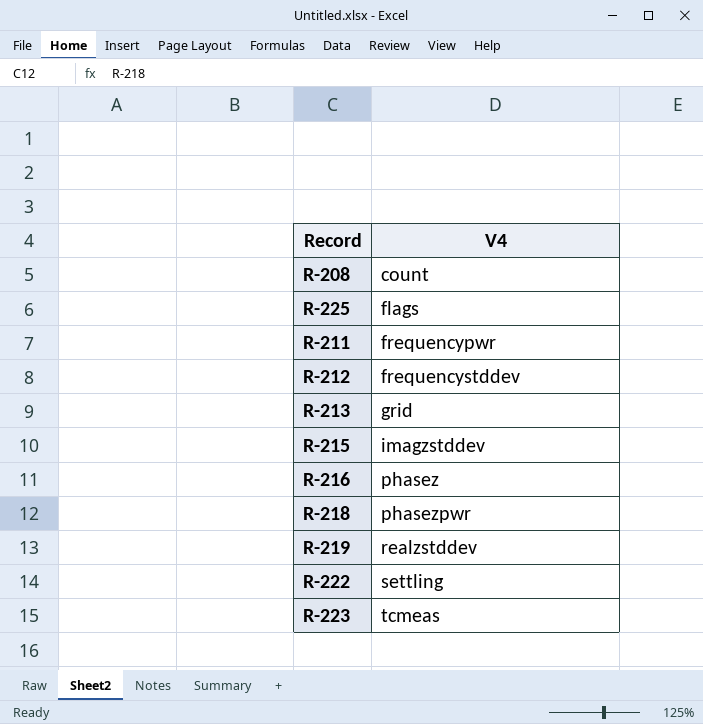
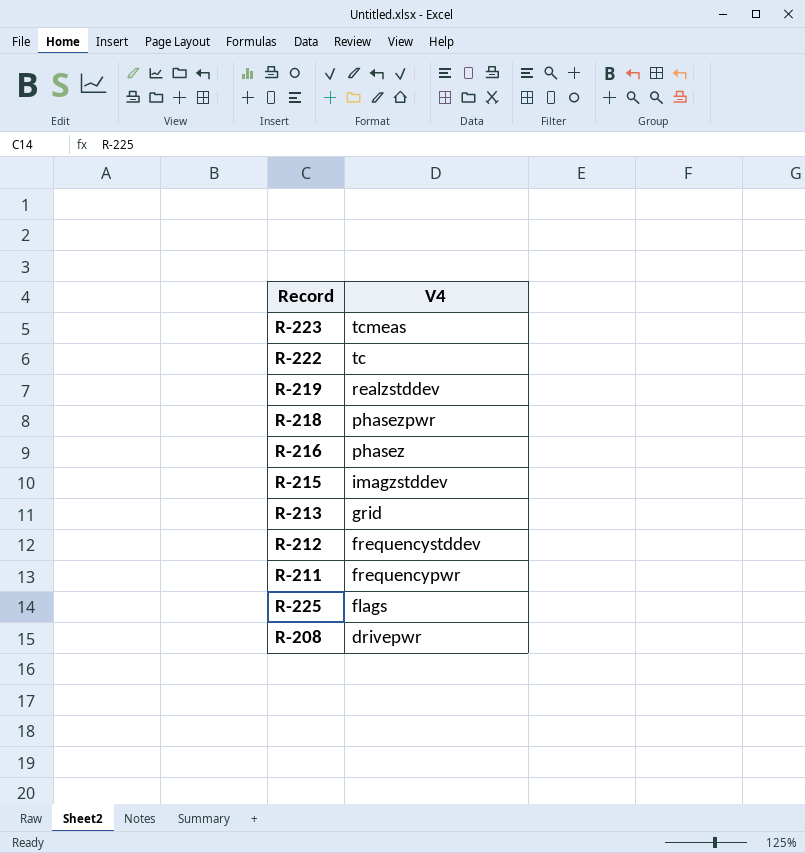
row order: V4 ascending -> V4 descending
R-222 | V4: settling -> tc
R-208 | V4: count -> drivepwr

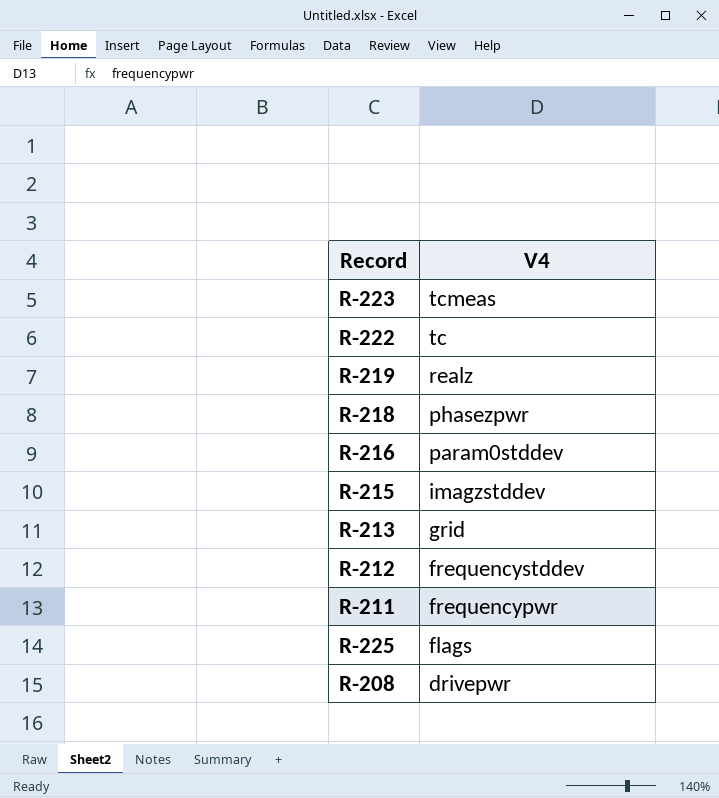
R-219 | V4: realzstddev -> realz
R-216 | V4: phasez -> param0stddev

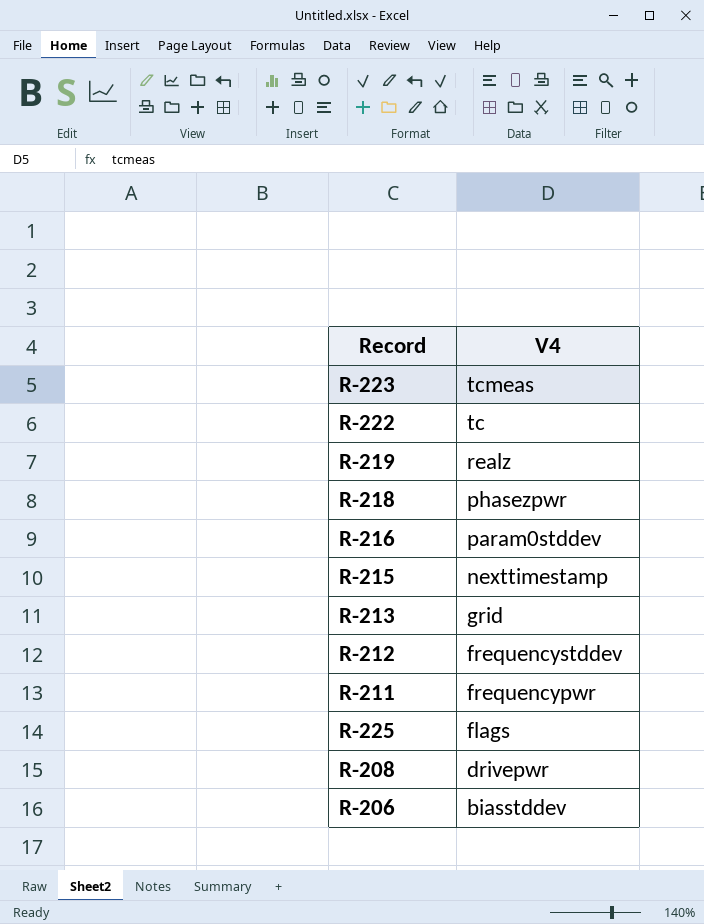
R-215 | V4: imagzstddev -> nexttimestamp
row R-206: none -> biasstddev

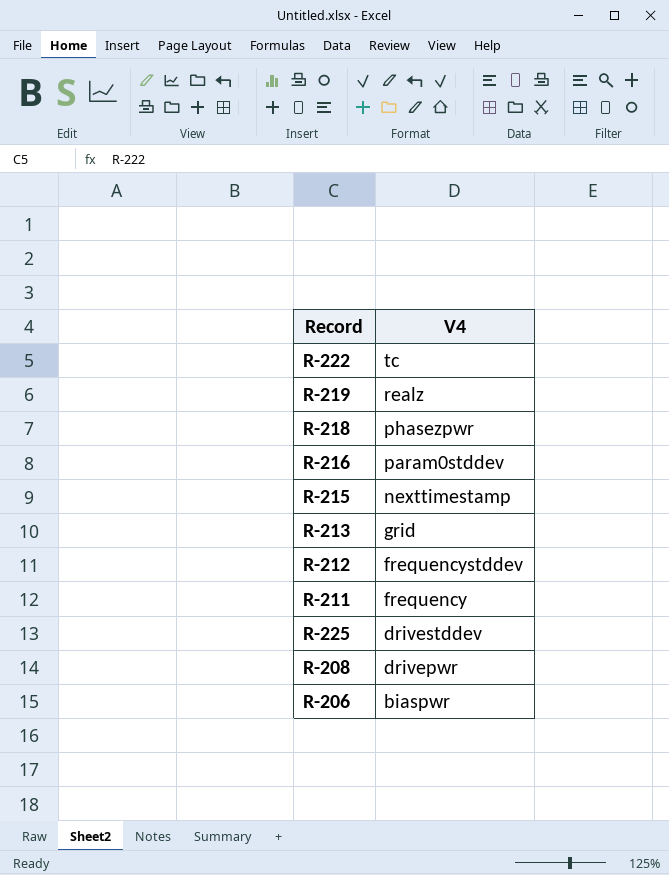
row R-223: tcmeas -> none
R-211 | V4: frequencypwr -> frequency
R-225 | V4: flags -> drivestddev
R-206 | V4: biasstddev -> biaspwr

